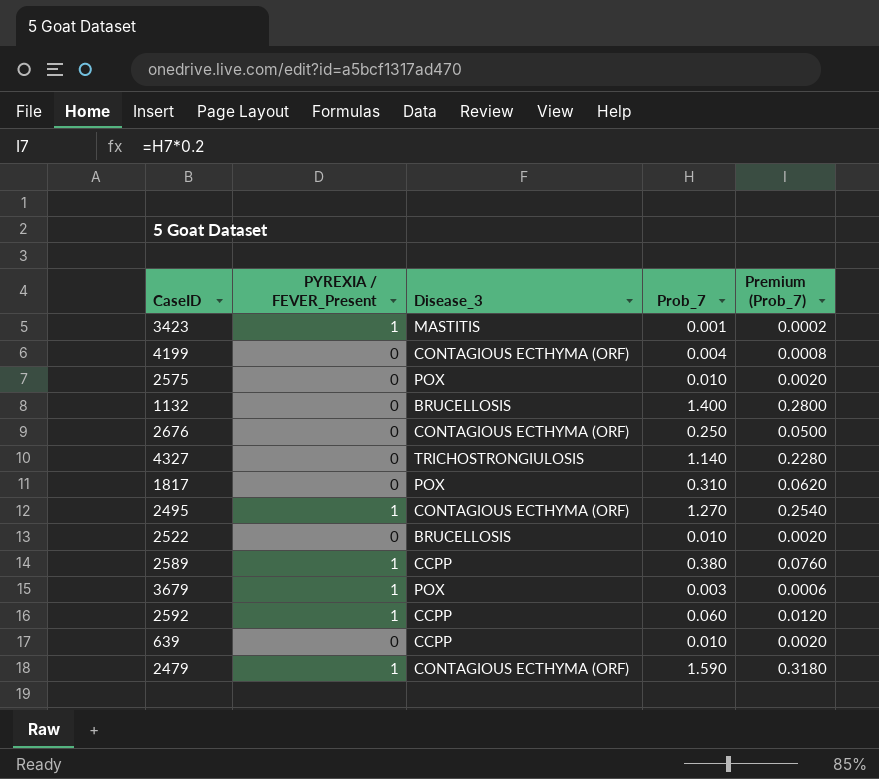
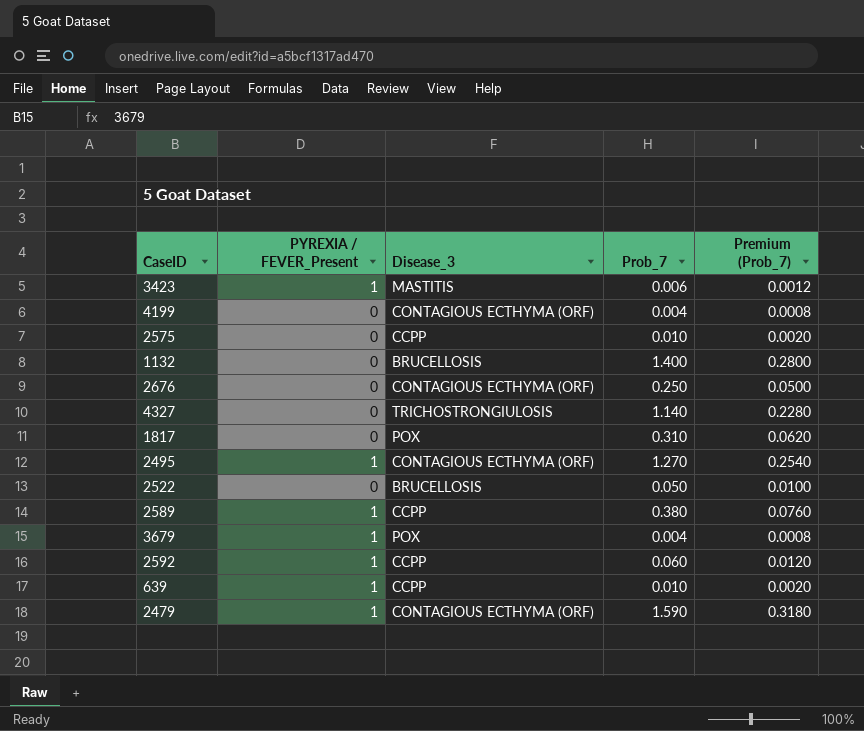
3423 | Prob_7: 0.001 -> 0.006
3423 | Premium (Prob_7): 0.0002 -> 0.0012
2575 | Disease_3: POX -> CCPP
2522 | Prob_7: 0.010 -> 0.050
2522 | Premium (Prob_7): 0.0020 -> 0.0100
3679 | Prob_7: 0.003 -> 0.004
3679 | Premium (Prob_7): 0.0006 -> 0.0008
639 | PYREXIA / FEVER_Present: 0 -> 1

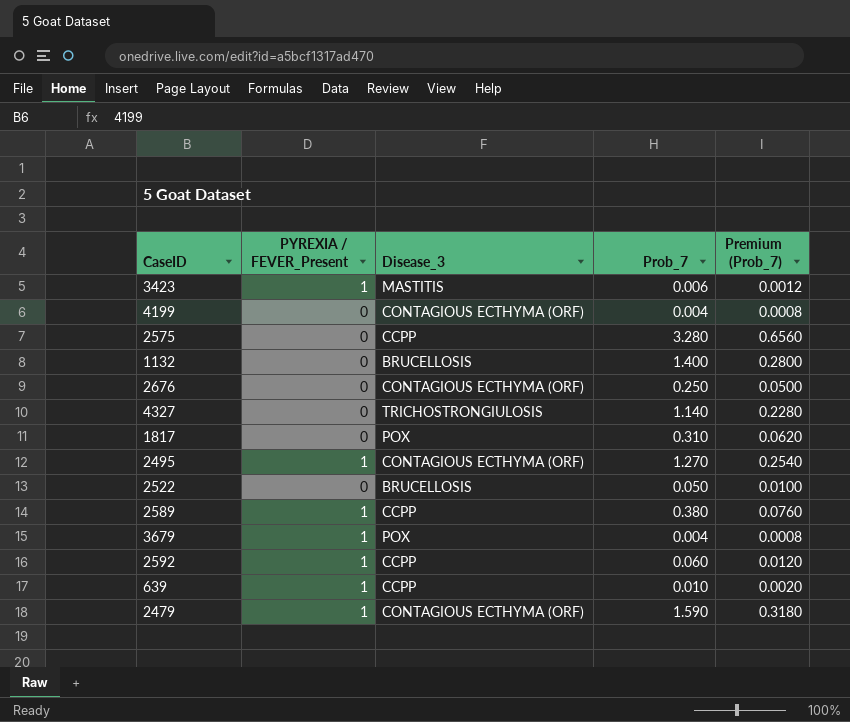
2575 | Prob_7: 0.010 -> 3.280
2575 | Premium (Prob_7): 0.0020 -> 0.6560

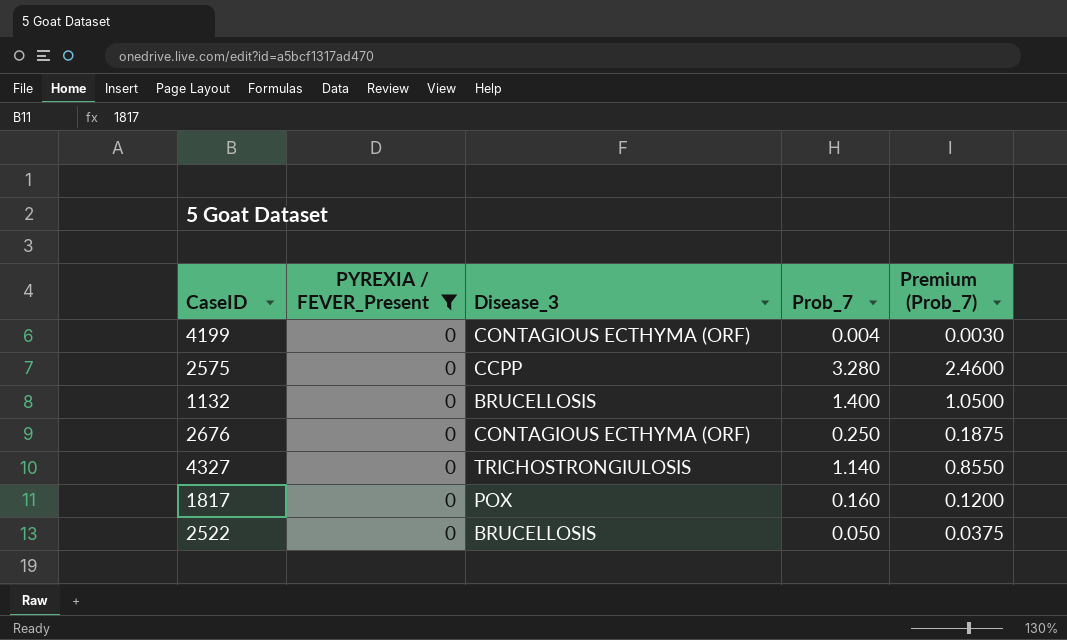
filter: none -> PYREXIA / FEVER_Present = 0
column Premium (Prob_7) | formula: [Prob_7] * 0.2 -> [Prob_7] * 0.75
1817 | Prob_7: 0.310 -> 0.160

